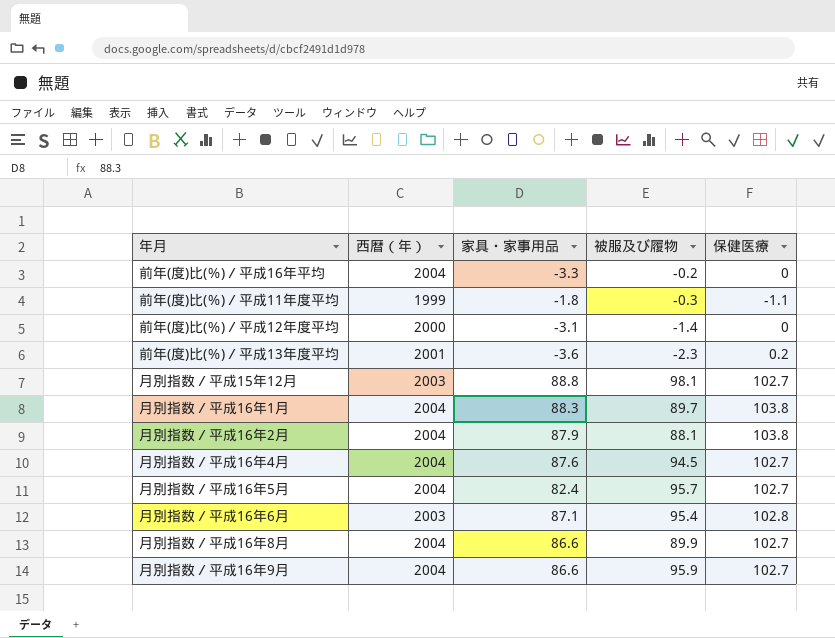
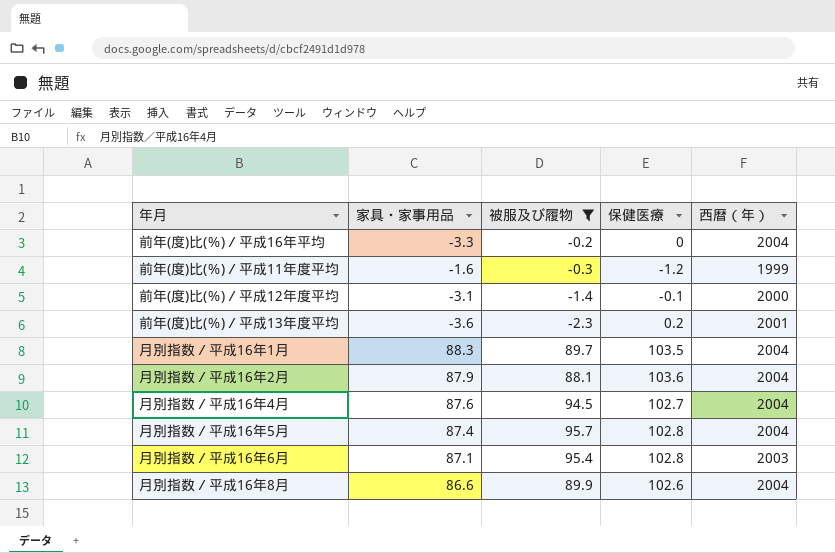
filter: none -> 被服及び履物 <= 95.7
column 西暦（年） | position: 2 -> 5
前年(度)比(％)／平成11年度平均 | 家具・家事用品: -1.8 -> -1.6
前年(度)比(％)／平成11年度平均 | 保健医療: -1.1 -> -1.2
前年(度)比(％)／平成12年度平均 | 保健医療: 0 -> -0.1
月別指数／平成16年1月 | 保健医療: 103.8 -> 103.5
月別指数／平成16年2月 | 保健医療: 103.8 -> 103.6
月別指数／平成16年5月 | 家具・家事用品: 82.4 -> 87.4
月別指数／平成16年5月 | 保健医療: 102.7 -> 102.8
月別指数／平成16年8月 | 保健医療: 102.7 -> 102.6

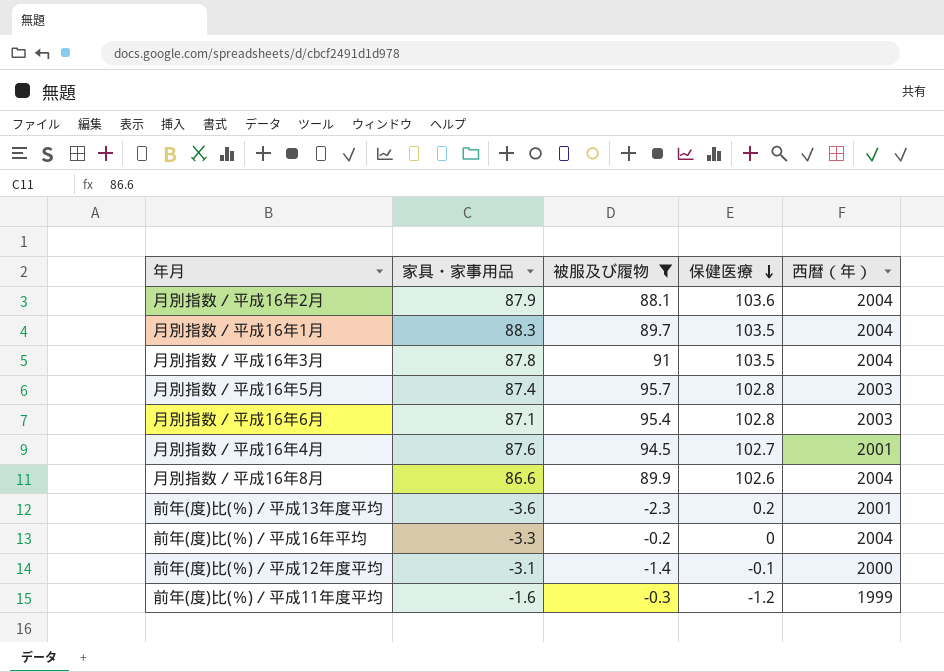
row order: none -> 保健医療 descending
row 月別指数／平成16年3月: none -> 87.8 | 91 | 103.5 | 2004
月別指数／平成16年5月 | 西暦（年）: 2004 -> 2003
月別指数／平成16年4月 | 西暦（年）: 2004 -> 2001

